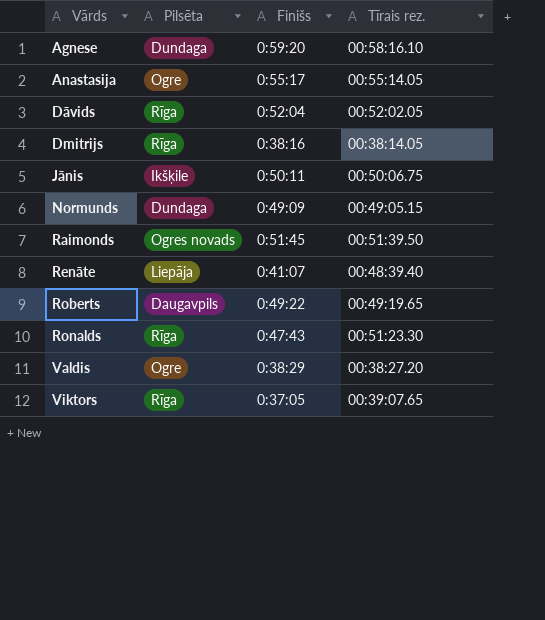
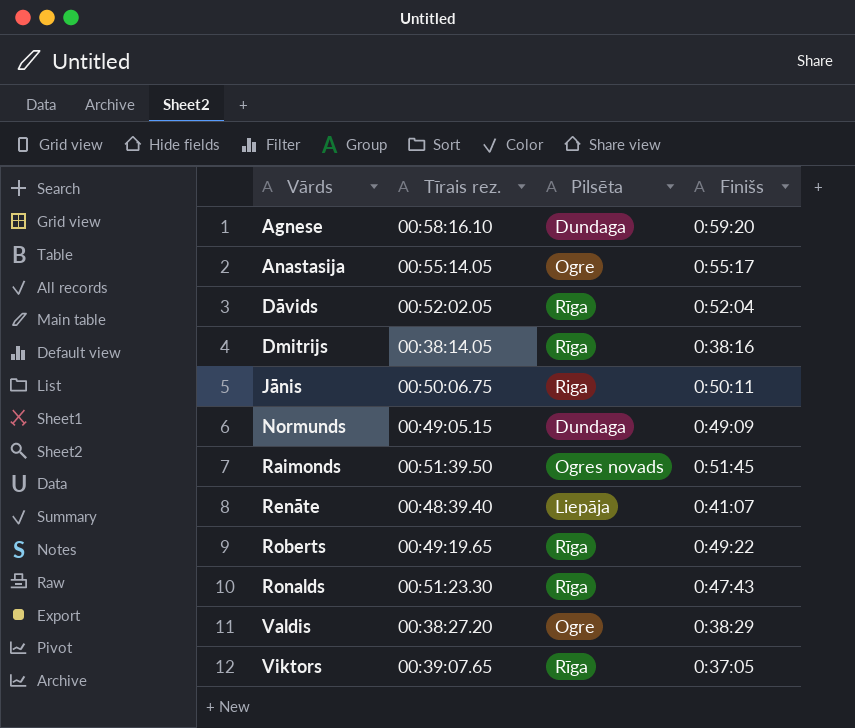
column Tīrais rez. | position: 4 -> 2
Jānis | Pilsēta: Ikšķile -> Riga
Roberts | Pilsēta: Daugavpils -> Rīga

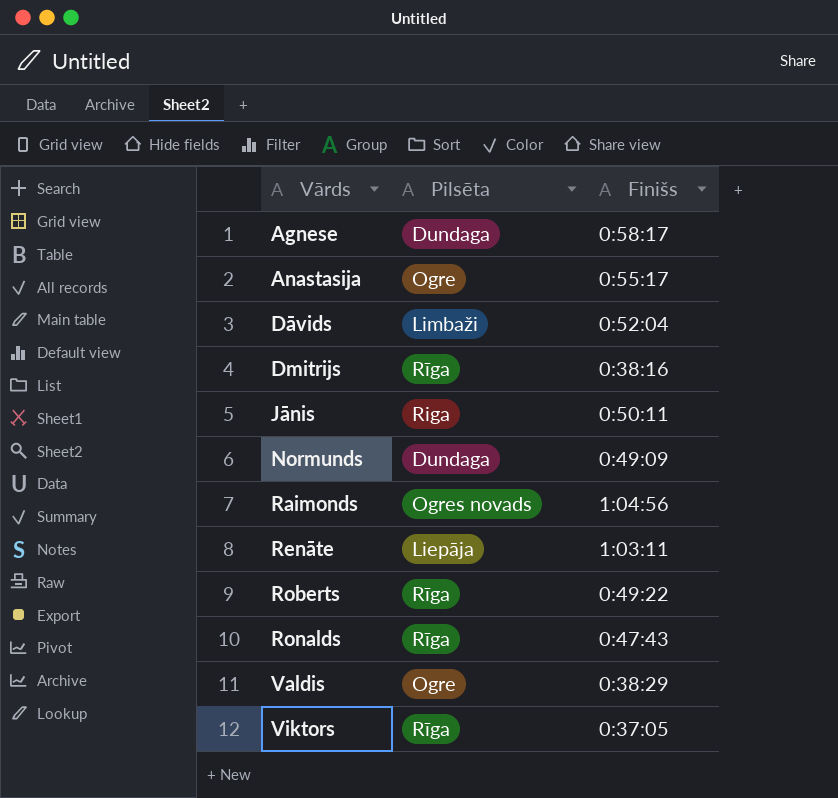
column Tīrais rez. | position: 2 -> none
Agnese | Finišs: 0:59:20 -> 0:58:17
Dāvids | Pilsēta: Rīga -> Limbaži
Raimonds | Finišs: 0:51:45 -> 1:04:56
Renāte | Finišs: 0:41:07 -> 1:03:11

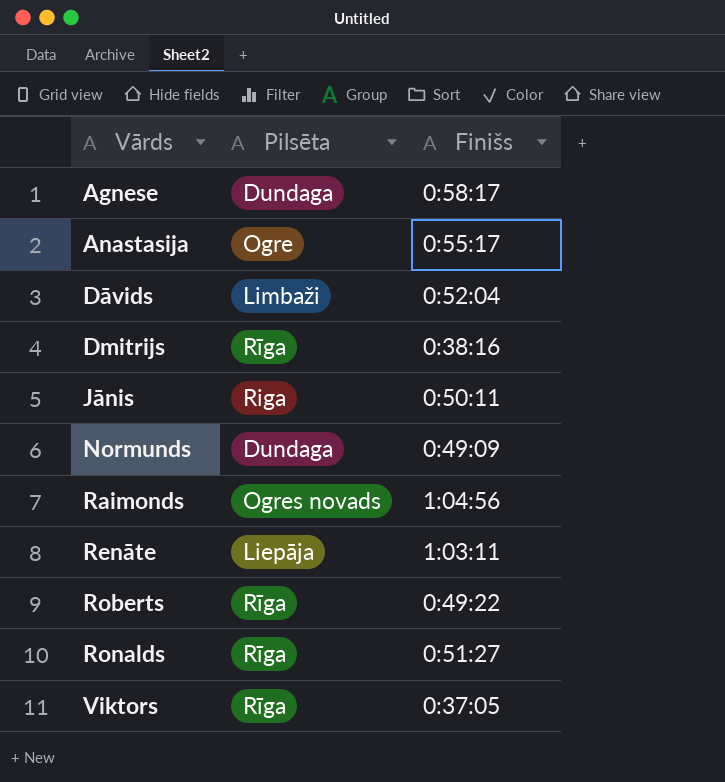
row Valdis: Ogre | 0:38:29 -> none
Ronalds | Finišs: 0:47:43 -> 0:51:27

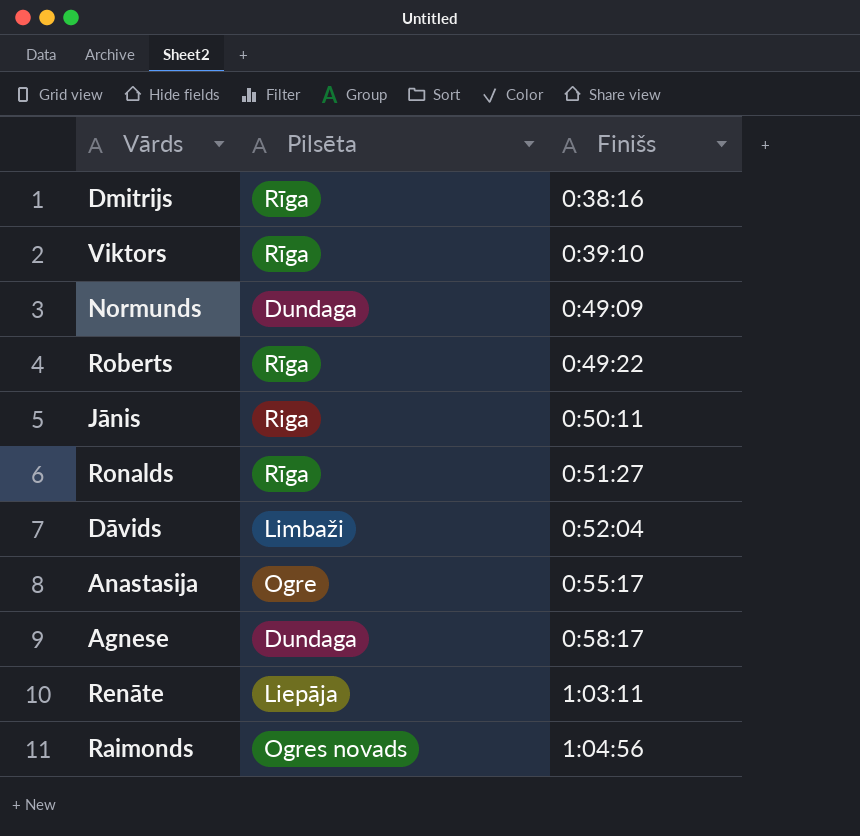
row order: Vārds ascending -> Finišs ascending
Viktors | Finišs: 0:37:05 -> 0:39:10

